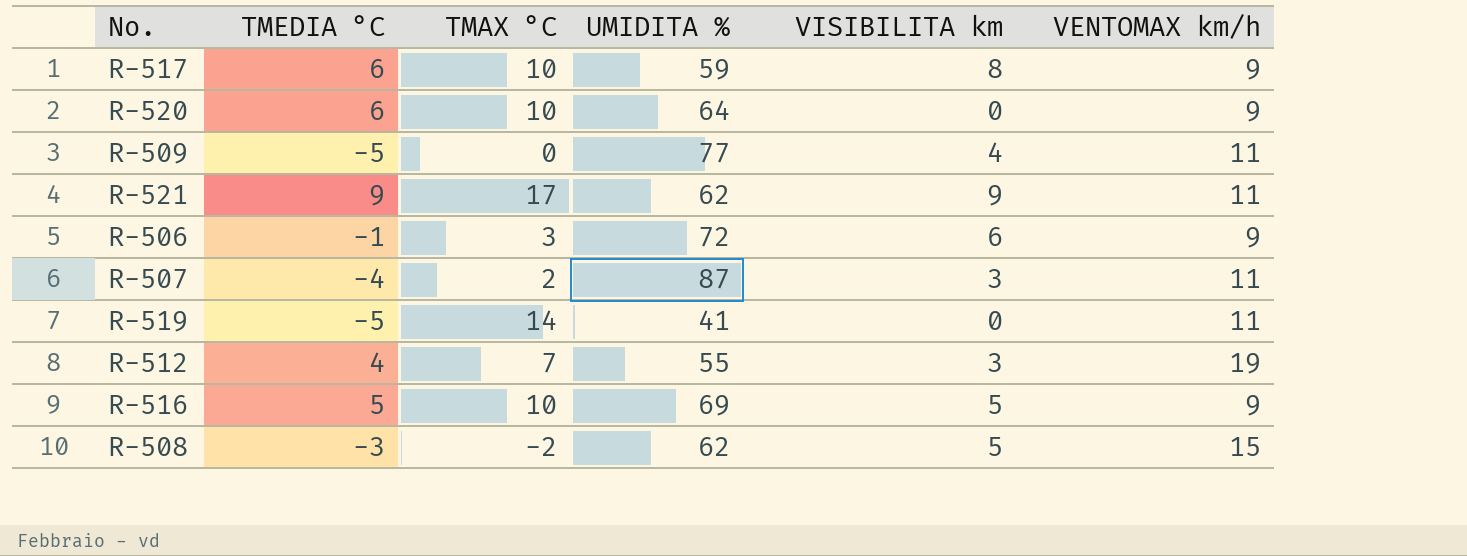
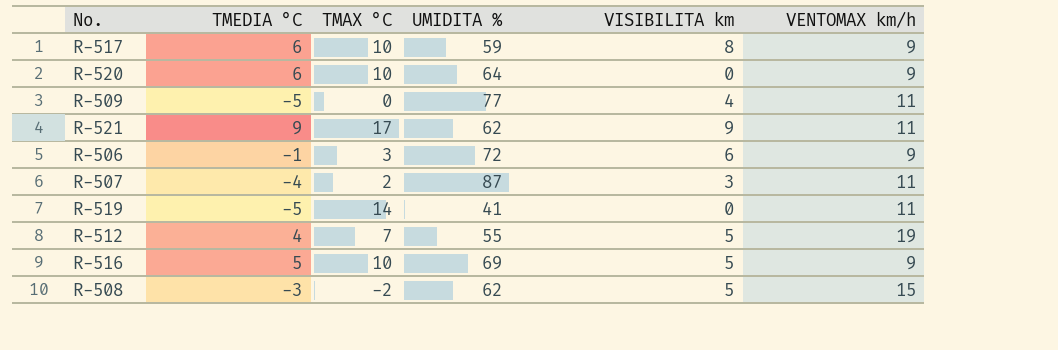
R-512 | VISIBILITA km: 3 -> 5

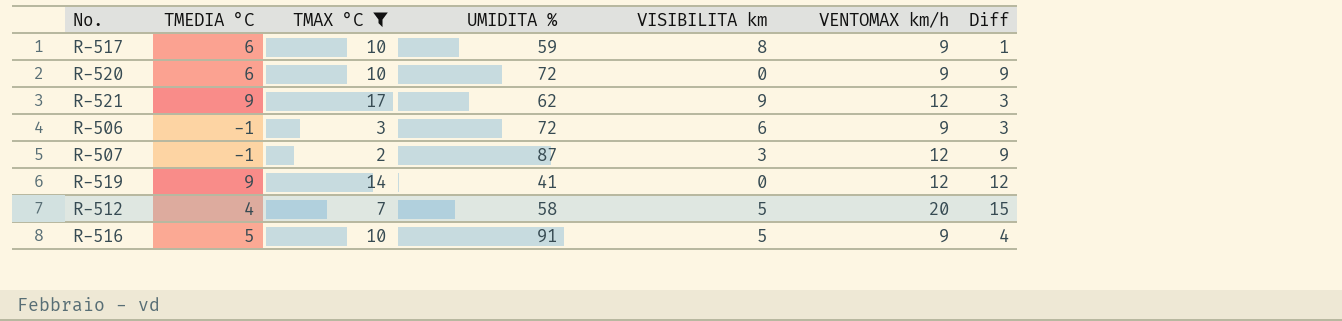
filter: none -> TMAX °C >= 2
column Diff | formula: none -> [VENTOMAX km/h] - [VISIBILITA km]
R-520 | UMIDITA %: 64 -> 72
R-521 | VENTOMAX km/h: 11 -> 12
R-507 | TMEDIA °C: -4 -> -1
R-507 | VENTOMAX km/h: 11 -> 12
R-519 | TMEDIA °C: -5 -> 9
R-519 | VENTOMAX km/h: 11 -> 12
R-512 | UMIDITA %: 55 -> 58
R-512 | VENTOMAX km/h: 19 -> 20
R-516 | UMIDITA %: 69 -> 91

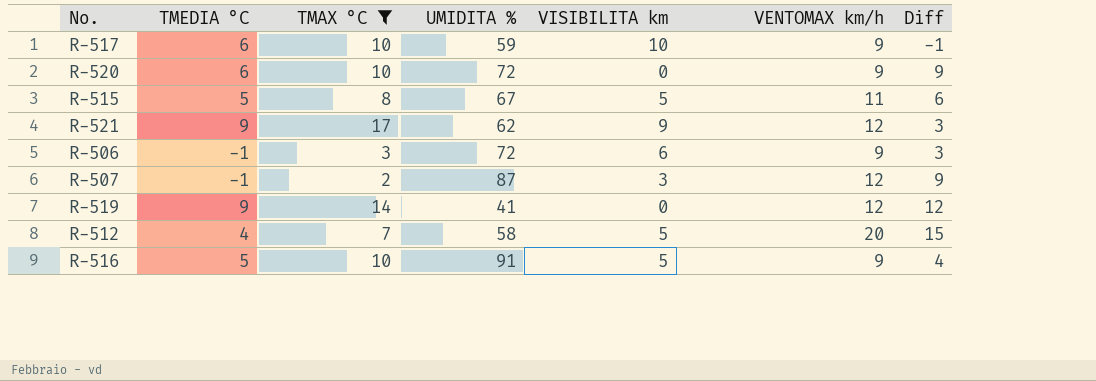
R-517 | VISIBILITA km: 8 -> 10
R-517 | Diff: 1 -> -1
row R-515: none -> 5 | 8 | 67 | 5 | 11 | 6

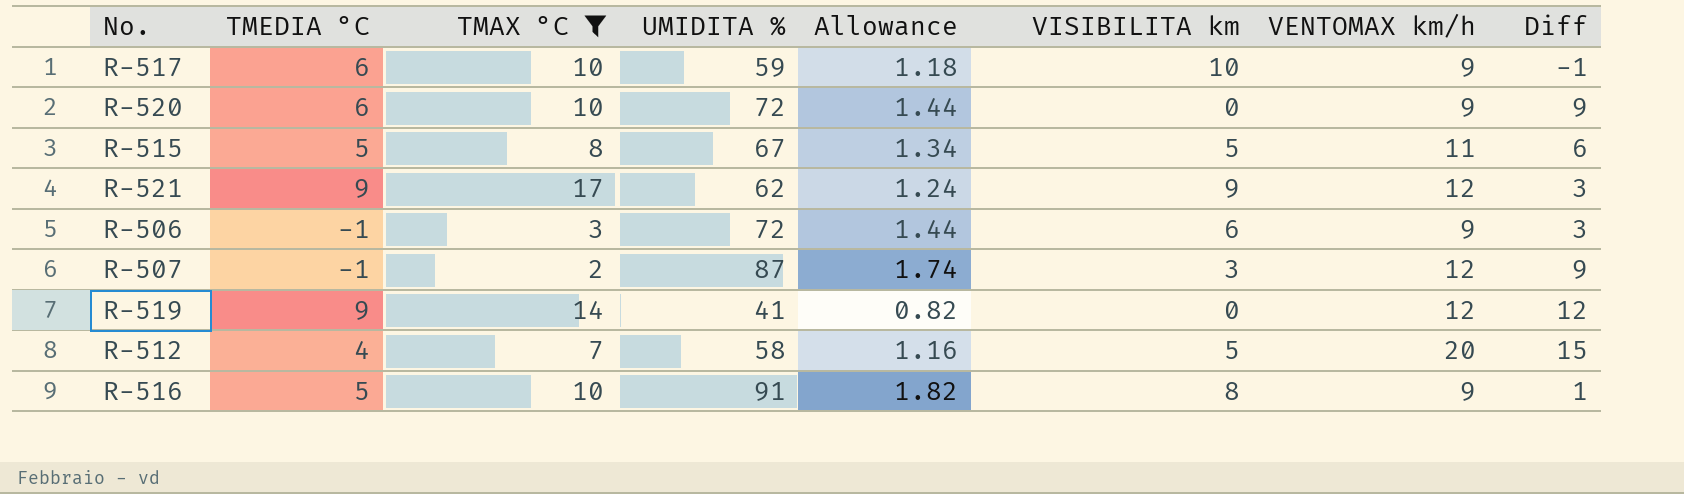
column Allowance | formula: none -> [UMIDITA %] * 0.02
R-516 | VISIBILITA km: 5 -> 8
R-516 | Diff: 4 -> 1

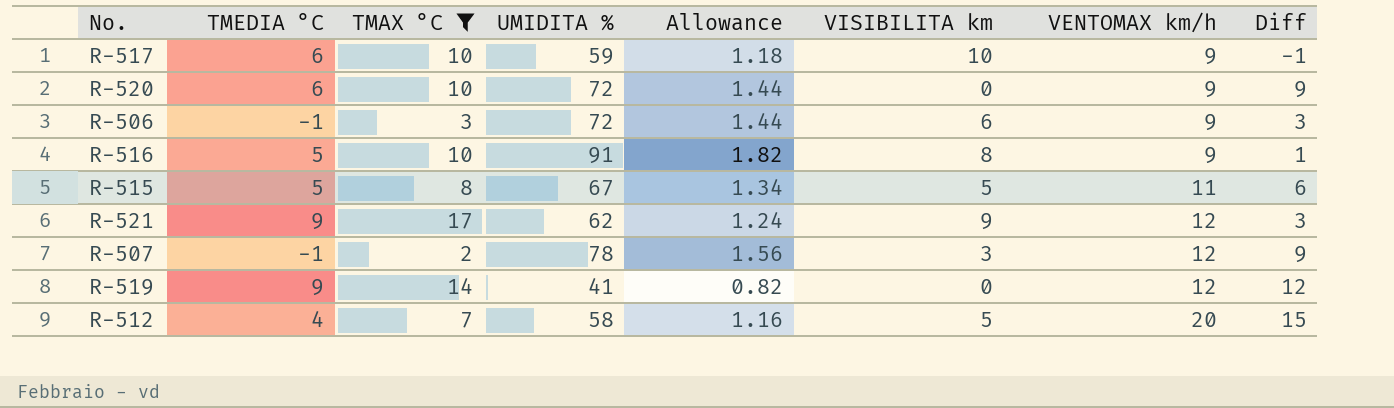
row order: none -> VENTOMAX km/h ascending
R-507 | UMIDITA %: 87 -> 78
R-507 | Allowance: 1.74 -> 1.56

